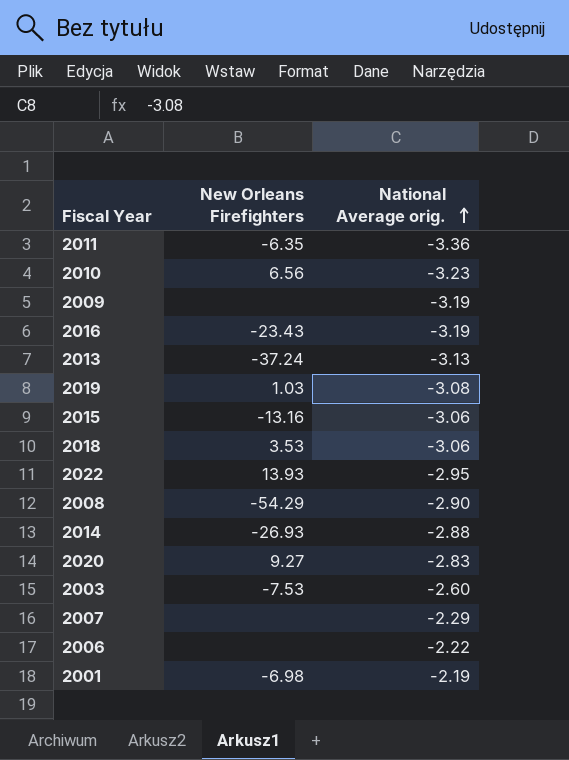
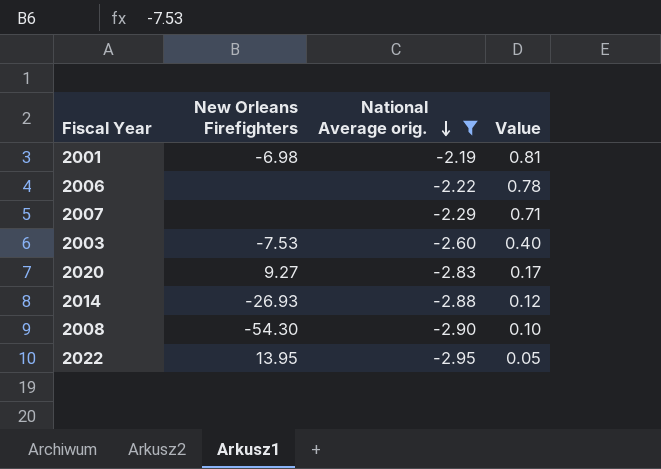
filter: none -> National Average orig. >= -2.95
row order: National Average orig. ascending -> National Average orig. descending
column Value | formula: none -> [National Average orig.] + 3
2008 | New Orleans Firefighters: -54.29 -> -54.30
2022 | New Orleans Firefighters: 13.93 -> 13.95

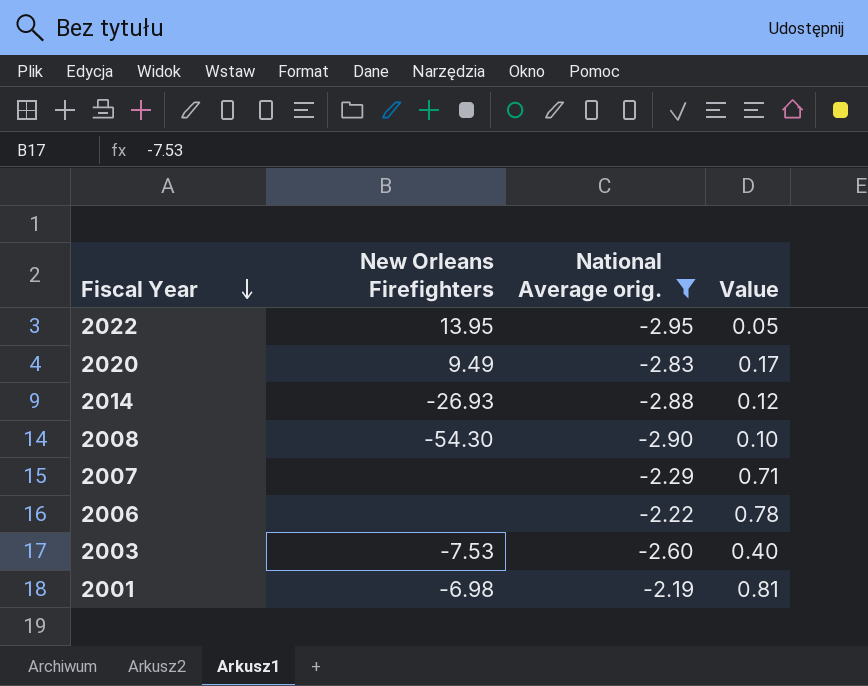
row order: National Average orig. descending -> Fiscal Year descending
2020 | New Orleans Firefighters: 9.27 -> 9.49

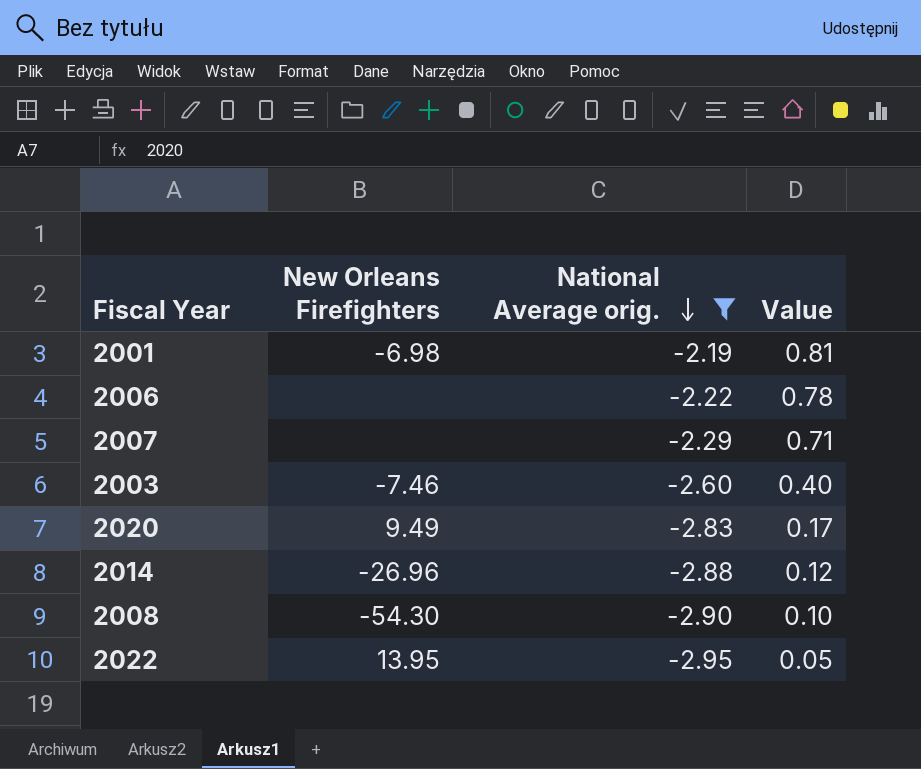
row order: Fiscal Year descending -> National Average orig. descending
2003 | New Orleans Firefighters: -7.53 -> -7.46
2014 | New Orleans Firefighters: -26.93 -> -26.96

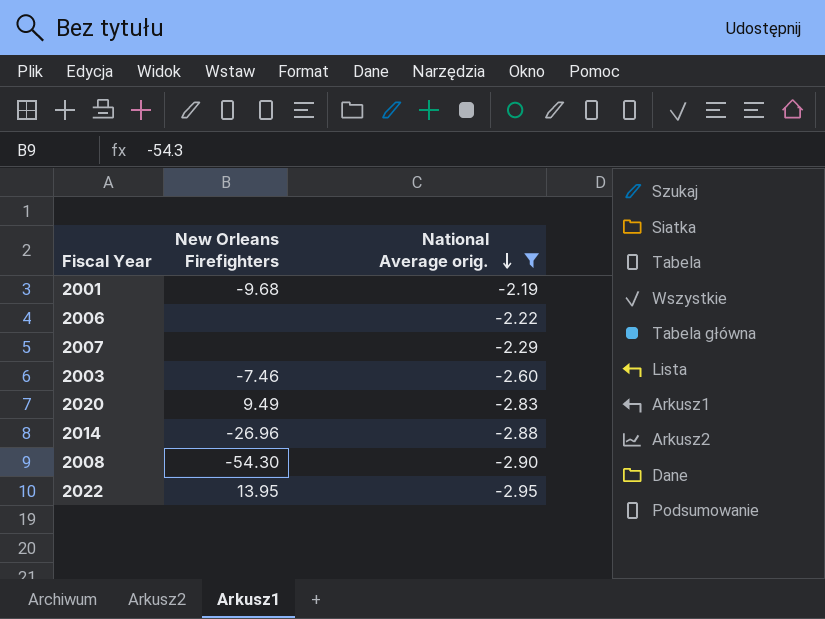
column Value | formula: [National Average orig.] + 3 -> none
2001 | New Orleans Firefighters: -6.98 -> -9.68

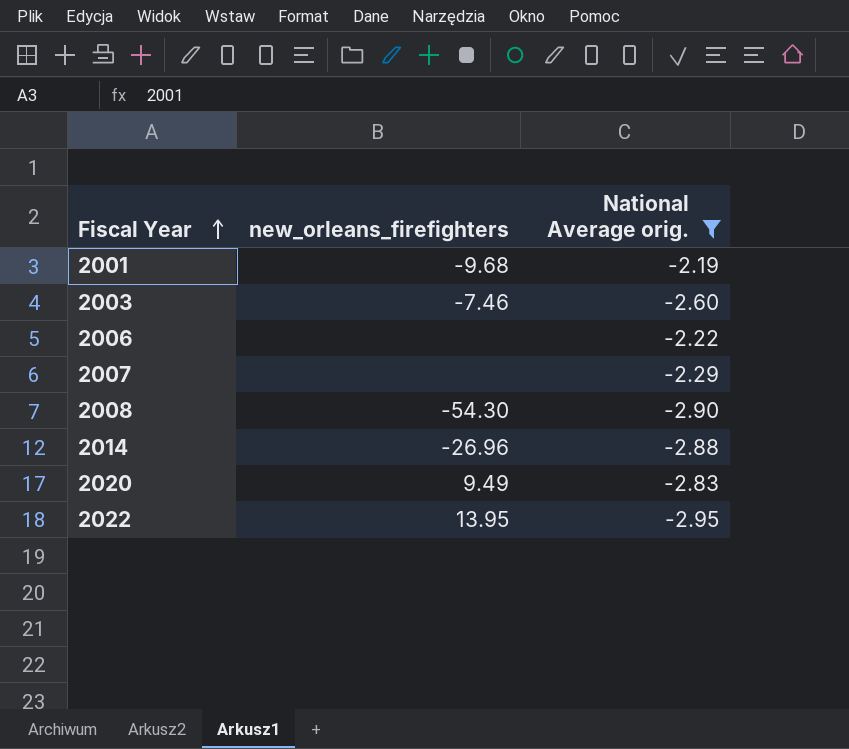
row order: National Average orig. descending -> Fiscal Year ascending
column name: New Orleans Firefighters -> new_orleans_firefighters

